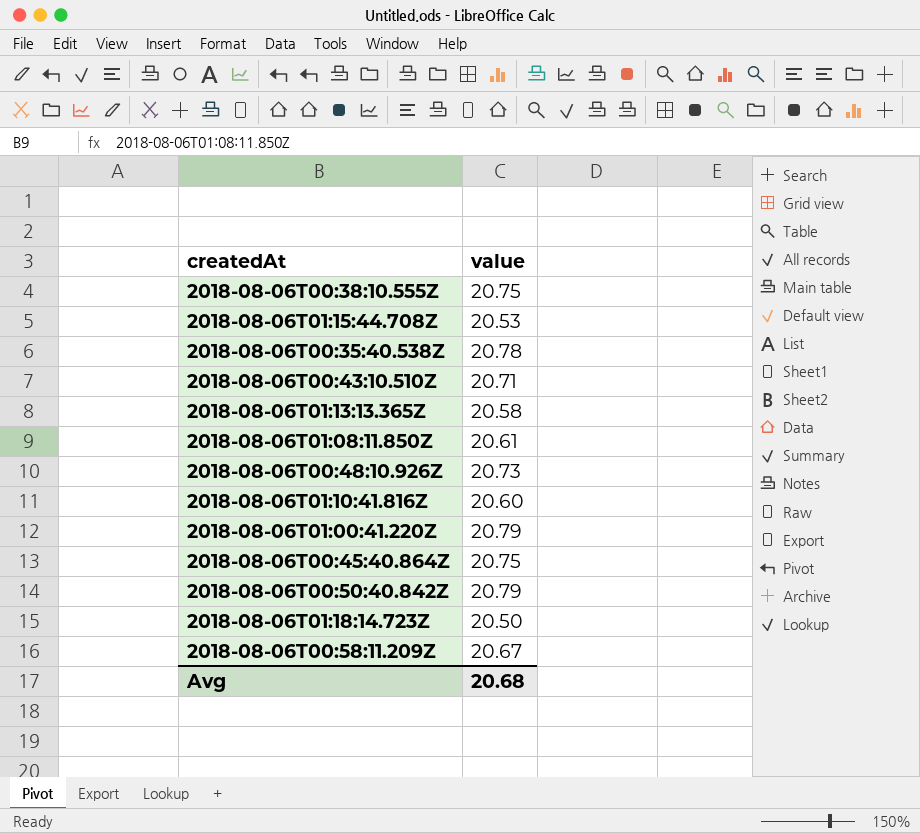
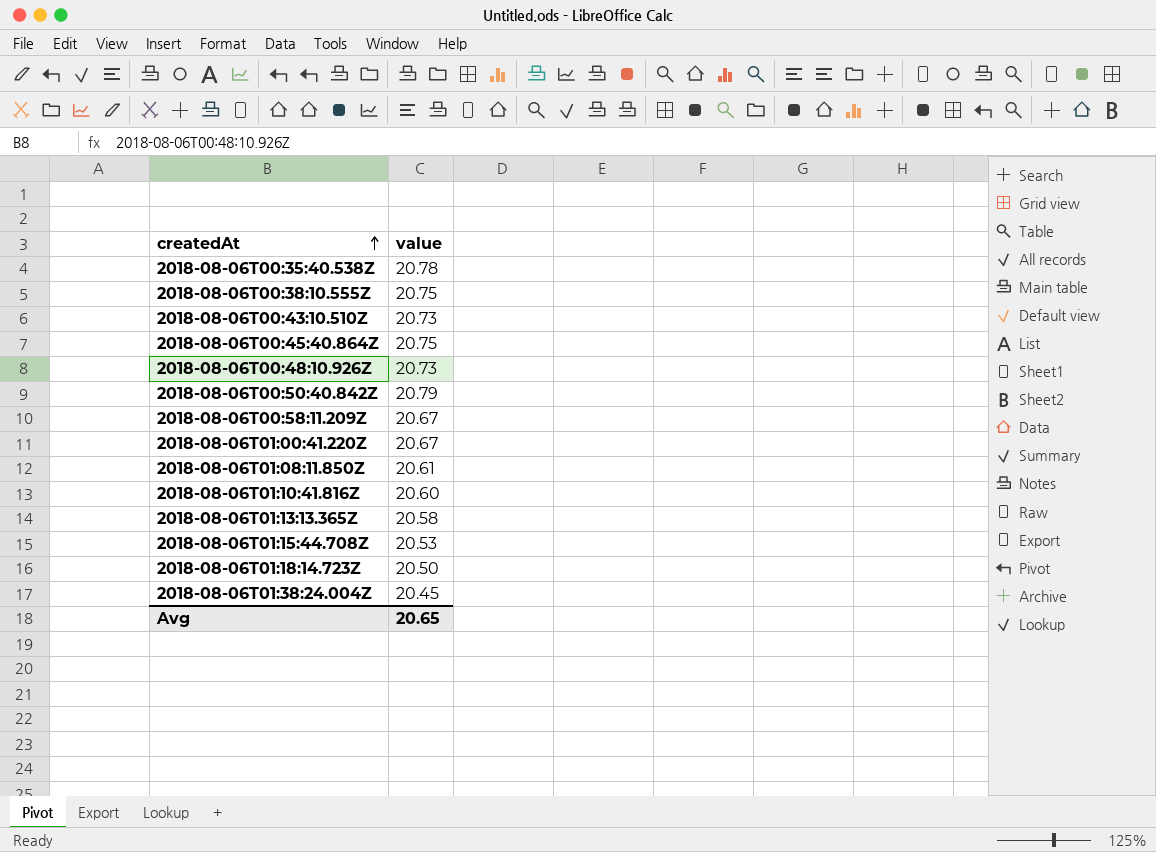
row order: none -> createdAt ascending
2018-08-06T00:43:10.510Z | value: 20.71 -> 20.73
2018-08-06T01:00:41.220Z | value: 20.79 -> 20.67
row 2018-08-06T01:38:24.004Z: none -> 20.45
Avg | value: 20.68 -> 20.65

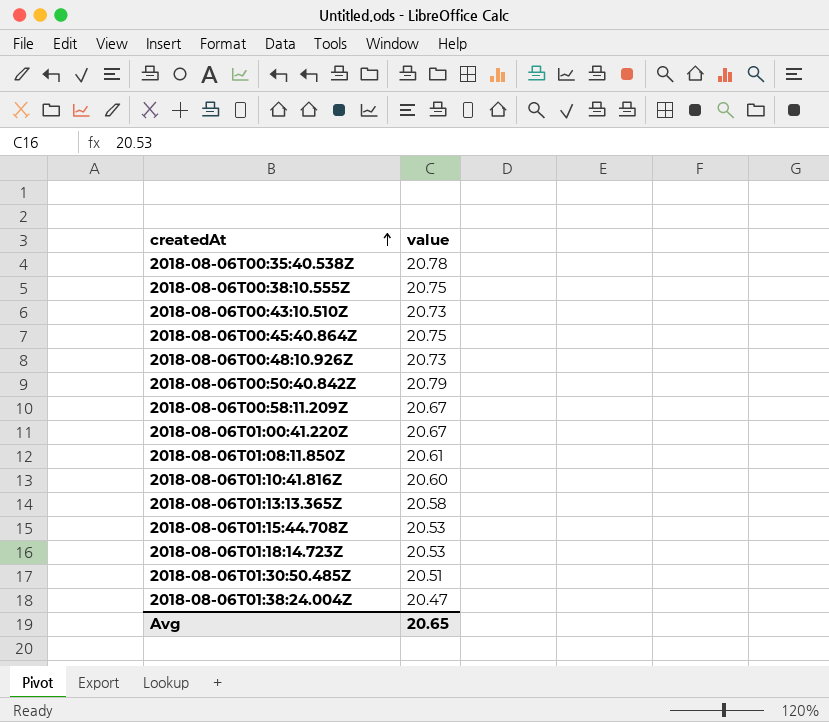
2018-08-06T01:18:14.723Z | value: 20.50 -> 20.53
row 2018-08-06T01:30:50.485Z: none -> 20.51
2018-08-06T01:38:24.004Z | value: 20.45 -> 20.47

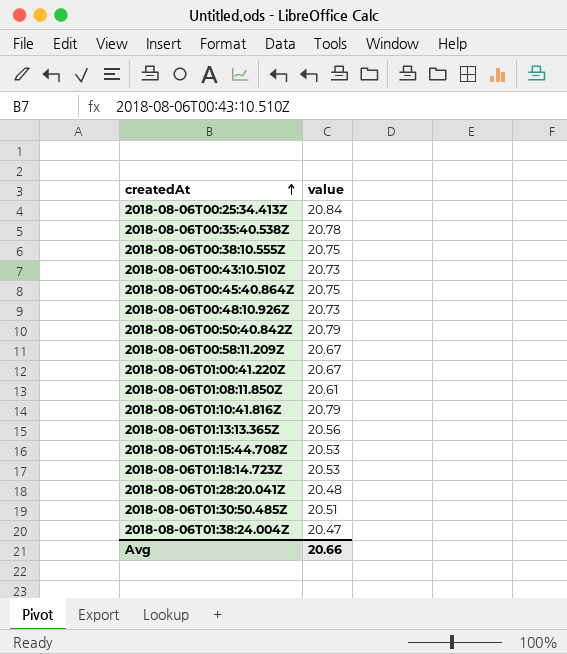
row 2018-08-06T00:25:34.413Z: none -> 20.84
2018-08-06T01:10:41.816Z | value: 20.60 -> 20.79
2018-08-06T01:13:13.365Z | value: 20.58 -> 20.56
row 2018-08-06T01:28:20.041Z: none -> 20.48
Avg | value: 20.65 -> 20.66

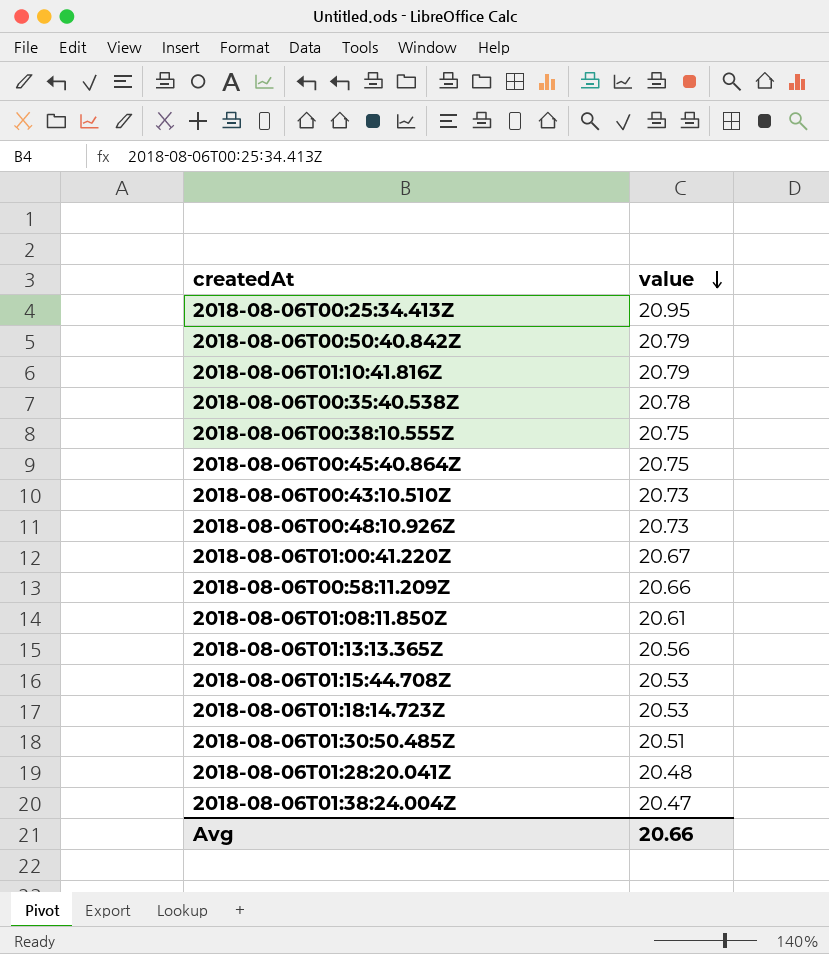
row order: createdAt ascending -> value descending
2018-08-06T00:25:34.413Z | value: 20.84 -> 20.95
2018-08-06T00:58:11.209Z | value: 20.67 -> 20.66

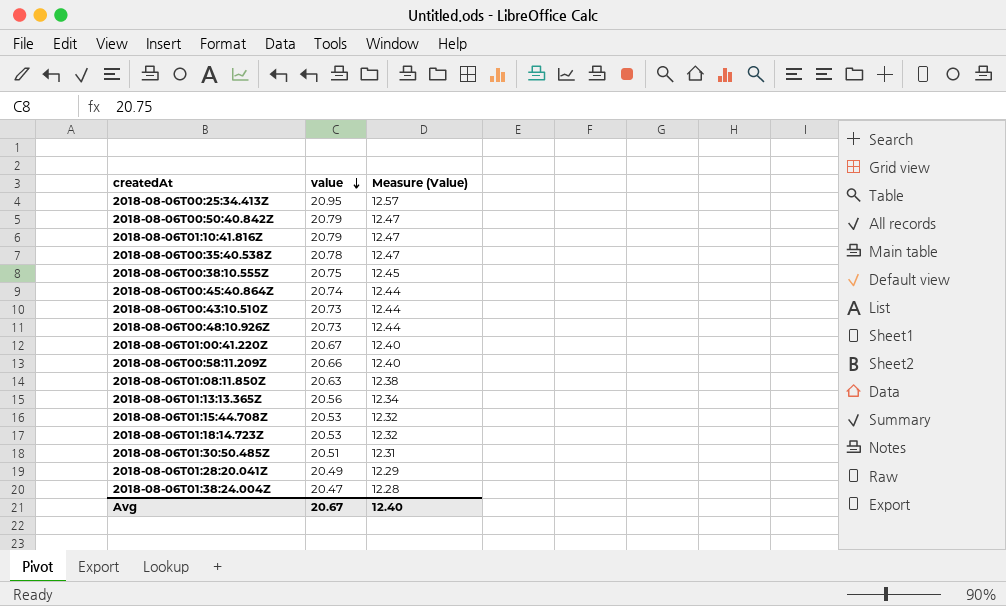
column Measure (Value) | formula: none -> [value] * 0.6
2018-08-06T00:45:40.864Z | value: 20.75 -> 20.74
2018-08-06T01:08:11.850Z | value: 20.61 -> 20.63
2018-08-06T01:28:20.041Z | value: 20.48 -> 20.49
Avg | value: 20.66 -> 20.67

